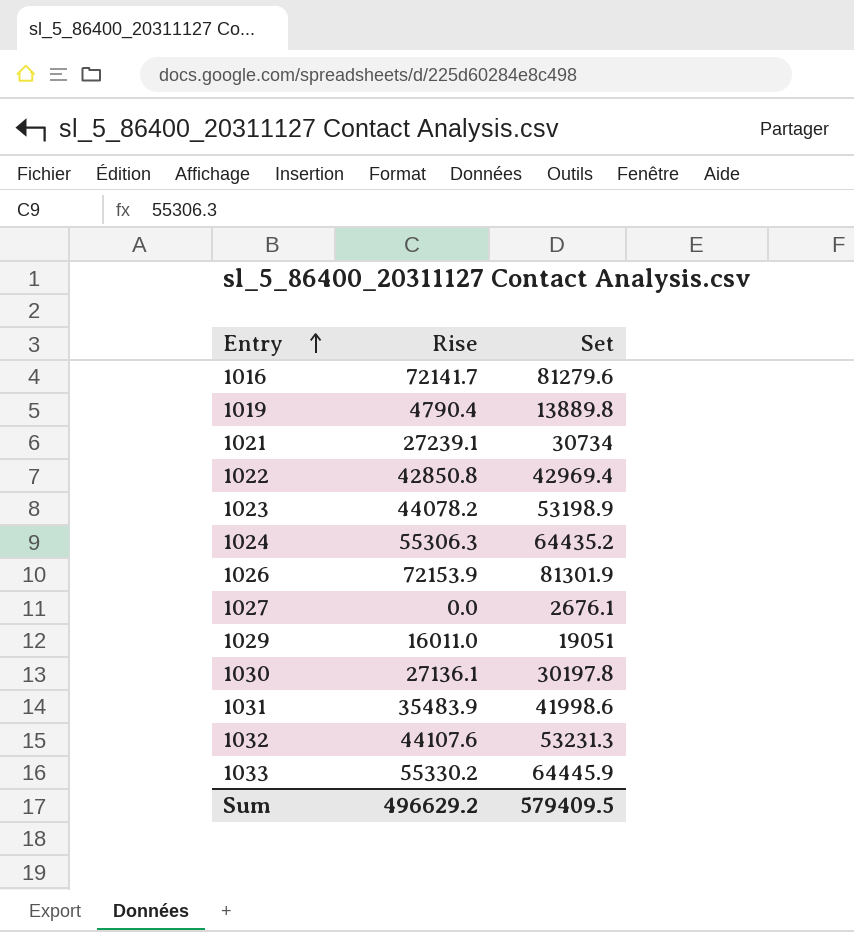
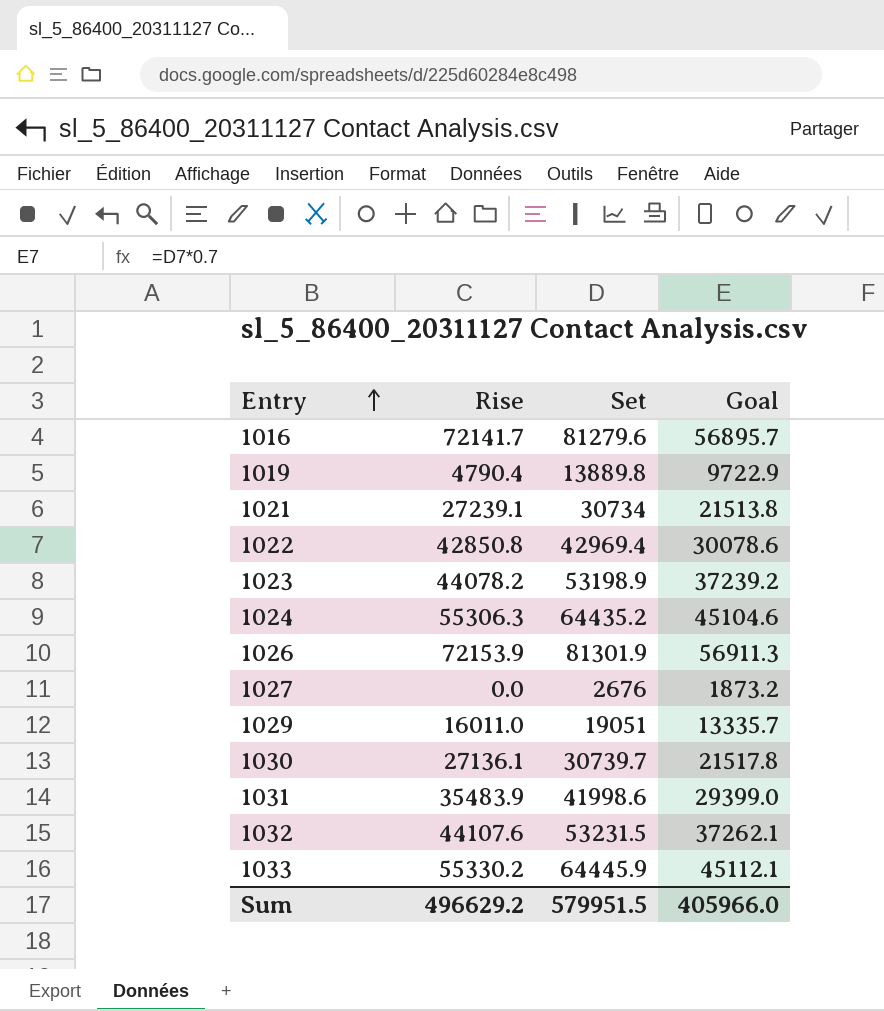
column Goal | formula: none -> [Set] * 0.7
1027 | Set: 2676.1 -> 2676
1030 | Set: 30197.8 -> 30739.7
1032 | Set: 53231.3 -> 53231.5
Sum | Set: 579409.5 -> 579951.5

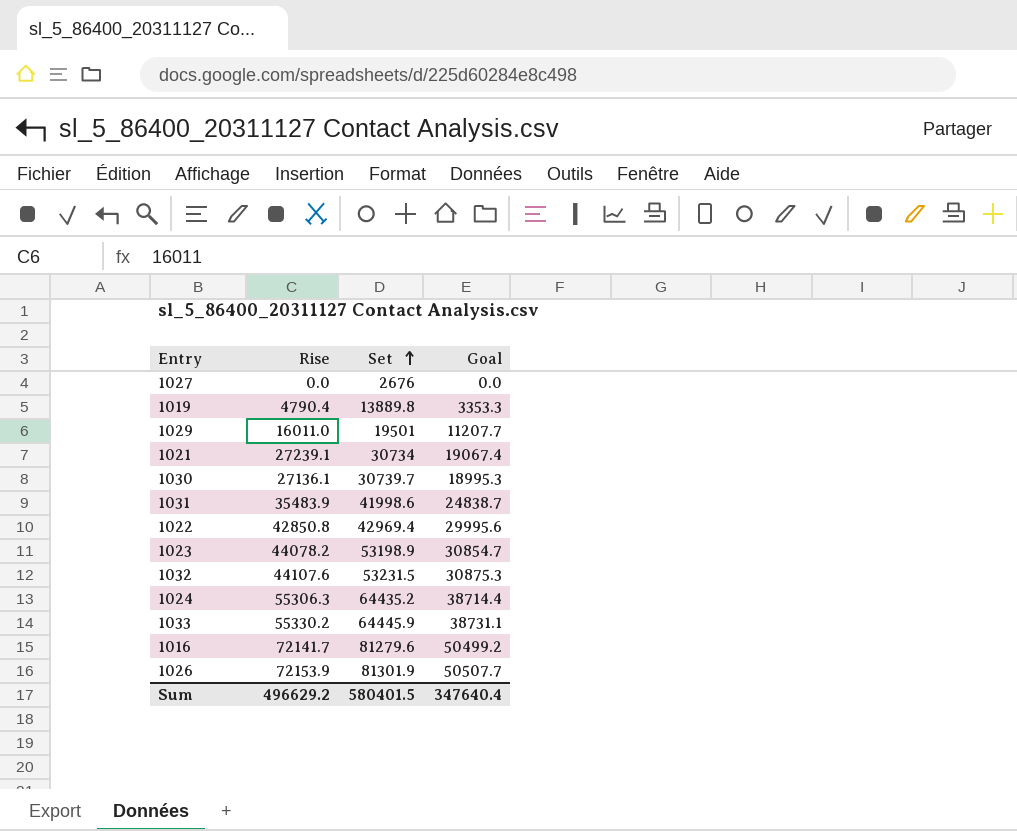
row order: Entry ascending -> Set ascending
column Goal | formula: [Set] * 0.7 -> [Rise] * 0.7
1029 | Set: 19051 -> 19501
Sum | Set: 579951.5 -> 580401.5
Sum | Goal: 405966.0 -> 347640.4

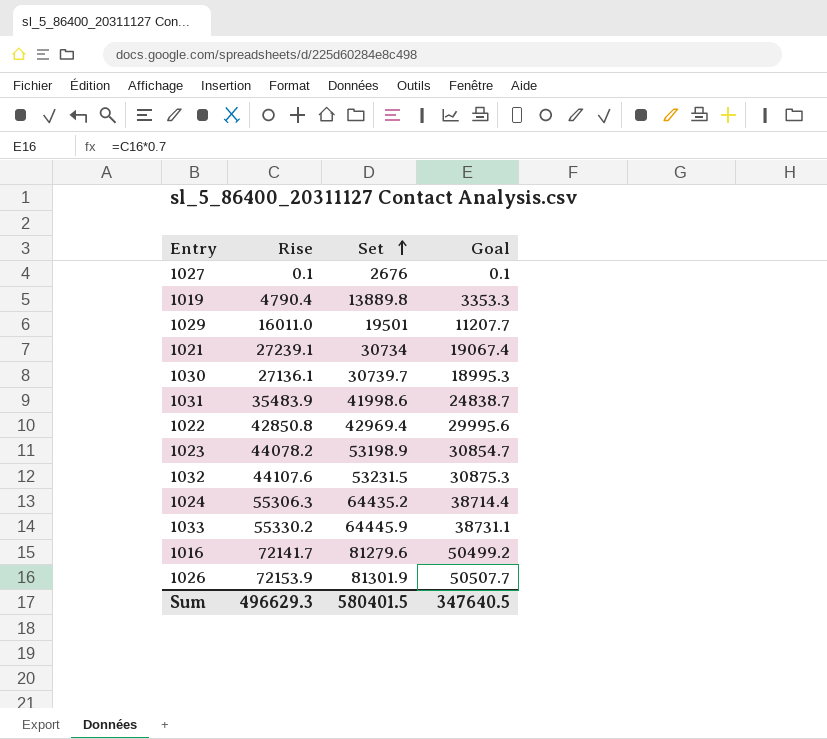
1027 | Rise: 0.0 -> 0.1
1027 | Goal: 0.0 -> 0.1
Sum | Rise: 496629.2 -> 496629.3
Sum | Goal: 347640.4 -> 347640.5

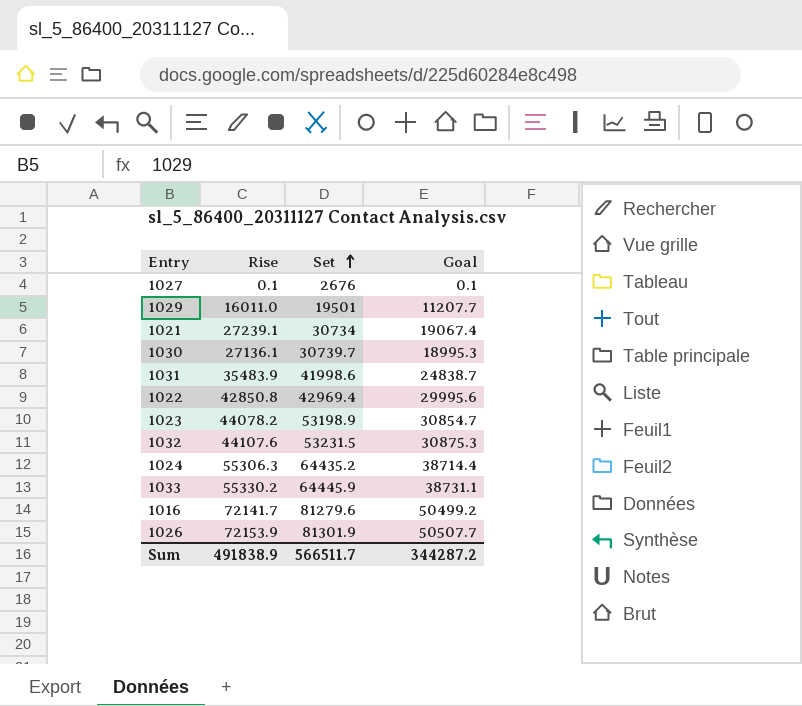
row 1019: 4790.4 | 13889.8 | 3353.3 -> none
Sum | Rise: 496629.3 -> 491838.9
Sum | Set: 580401.5 -> 566511.7
Sum | Goal: 347640.5 -> 344287.2

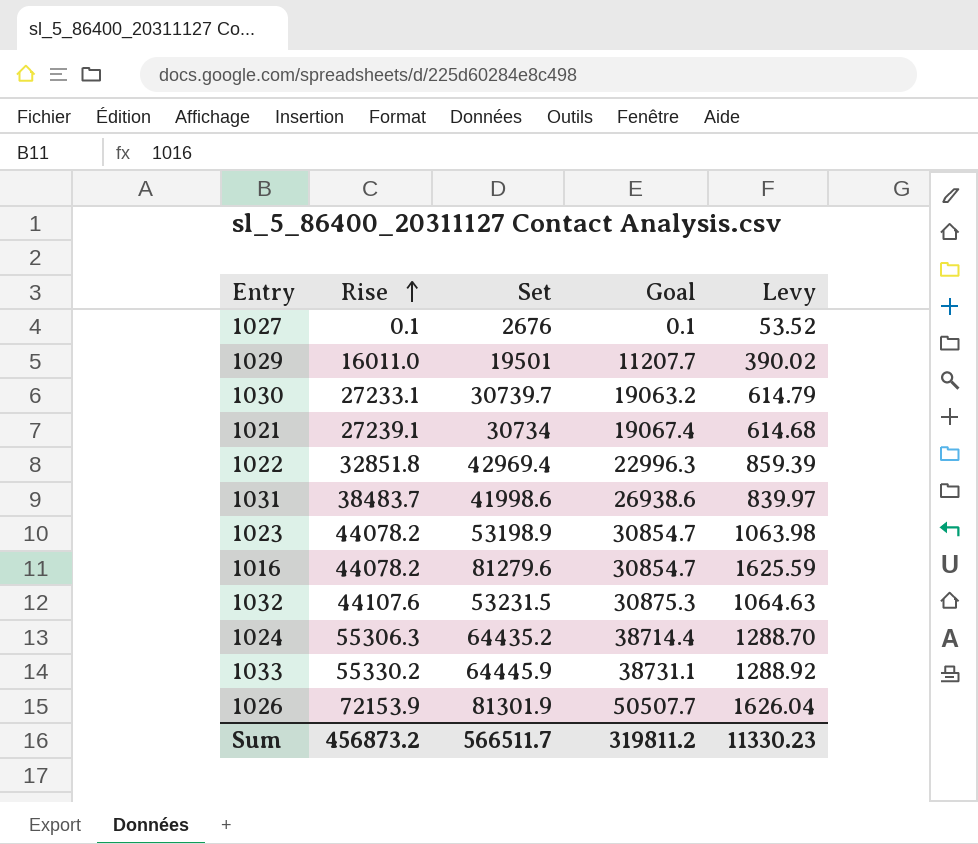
row order: Set ascending -> Rise ascending
column Levy | formula: none -> [Set] * 0.02
1030 | Rise: 27136.1 -> 27233.1
1030 | Goal: 18995.3 -> 19063.2
1022 | Rise: 42850.8 -> 32851.8
1022 | Goal: 29995.6 -> 22996.3
1031 | Rise: 35483.9 -> 38483.7
1031 | Goal: 24838.7 -> 26938.6
1016 | Rise: 72141.7 -> 44078.2
1016 | Goal: 50499.2 -> 30854.7
Sum | Rise: 491838.9 -> 456873.2
Sum | Goal: 344287.2 -> 319811.2

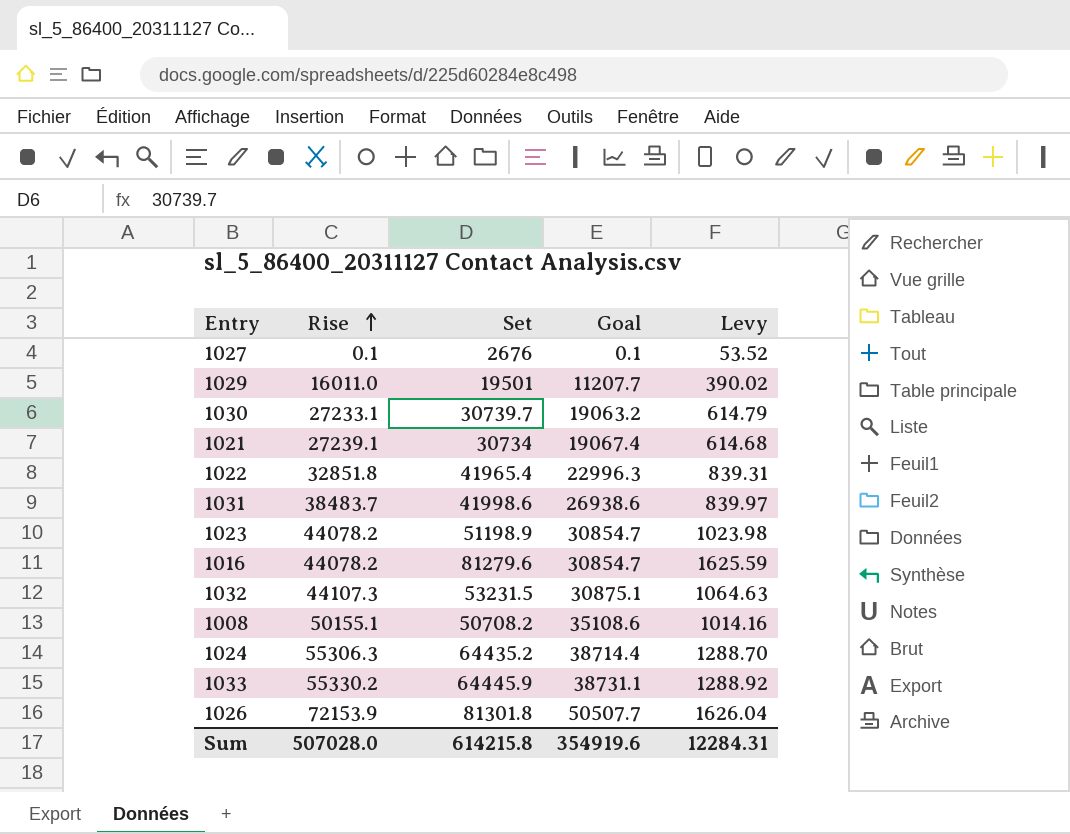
1022 | Set: 42969.4 -> 41965.4
1022 | Levy: 859.39 -> 839.31
1023 | Set: 53198.9 -> 51198.9
1023 | Levy: 1063.98 -> 1023.98
1032 | Rise: 44107.6 -> 44107.3
1032 | Goal: 30875.3 -> 30875.1
row 1008: none -> 50155.1 | 50708.2 | 35108.6 | 1014.16
1026 | Set: 81301.9 -> 81301.8
Sum | Rise: 456873.2 -> 507028.0
Sum | Set: 566511.7 -> 614215.8
Sum | Goal: 319811.2 -> 354919.6
Sum | Levy: 11330.23 -> 12284.31

